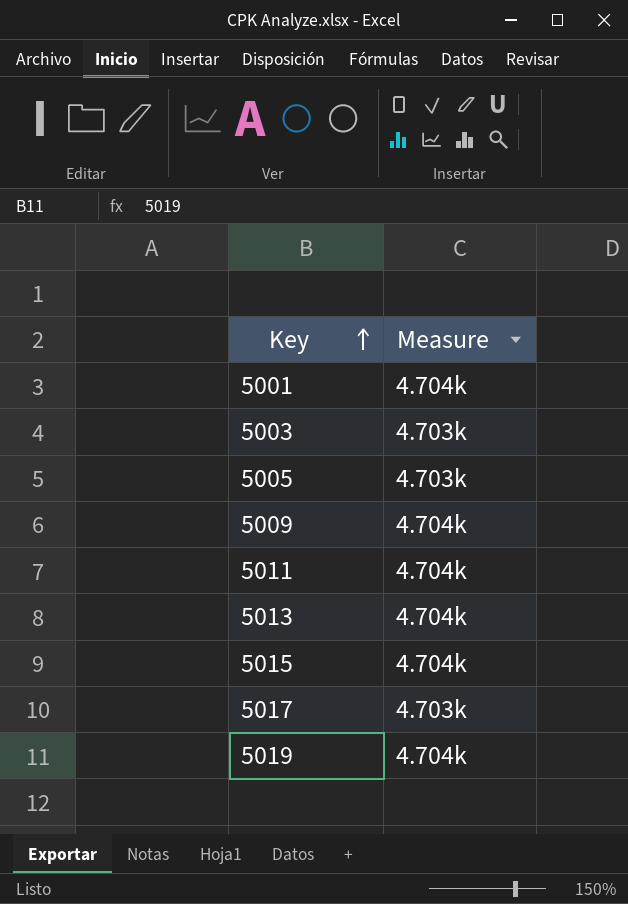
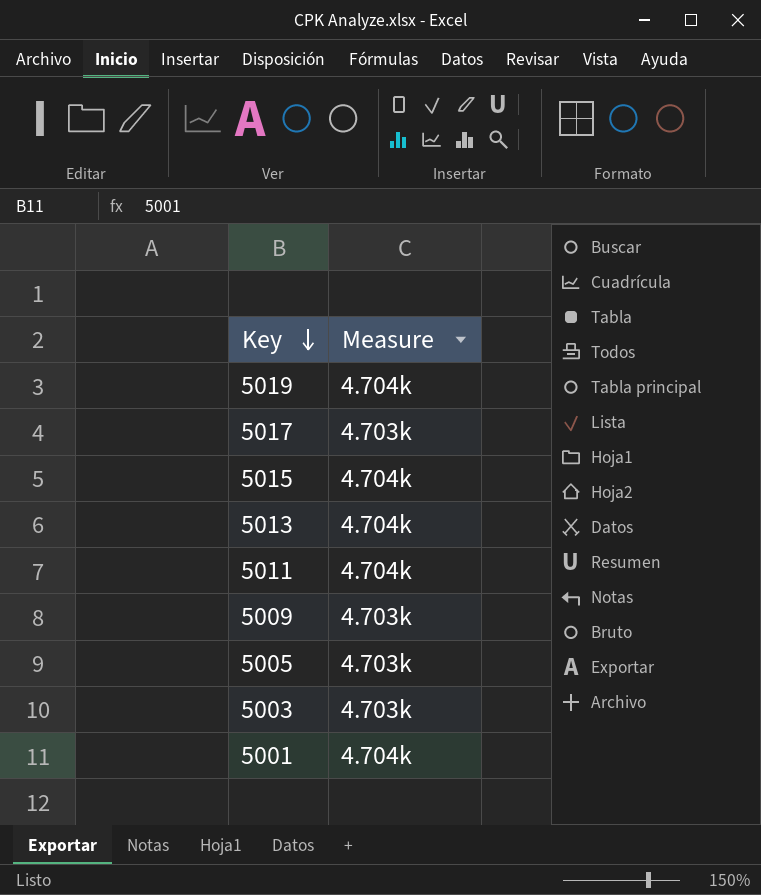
row order: Key ascending -> Key descending
5009 | Measure: 4.704k -> 4.703k

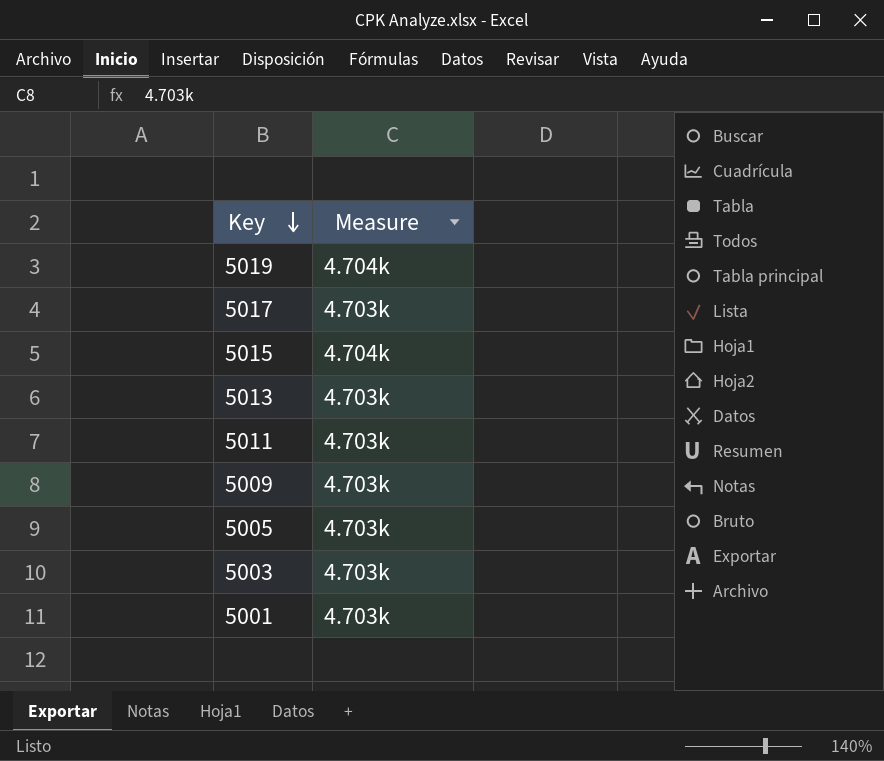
5013 | Measure: 4.704k -> 4.703k
5011 | Measure: 4.704k -> 4.703k
5001 | Measure: 4.704k -> 4.703k

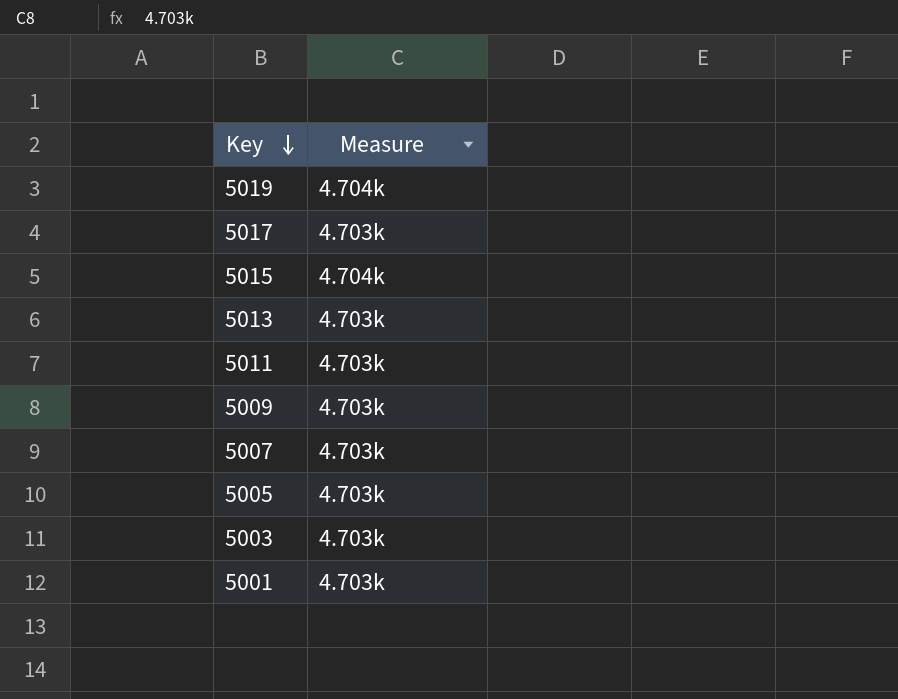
row 5007: none -> 4.703k

